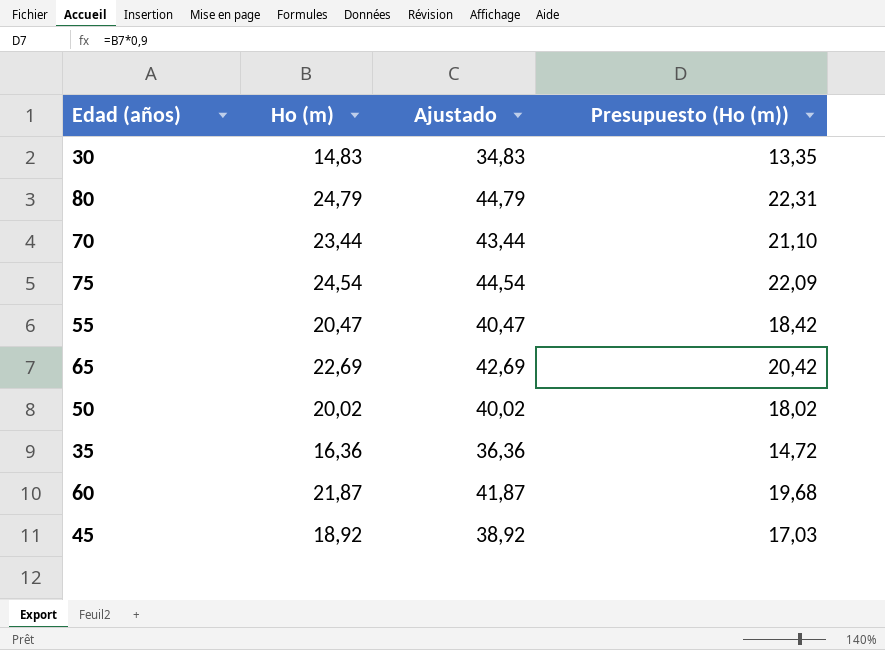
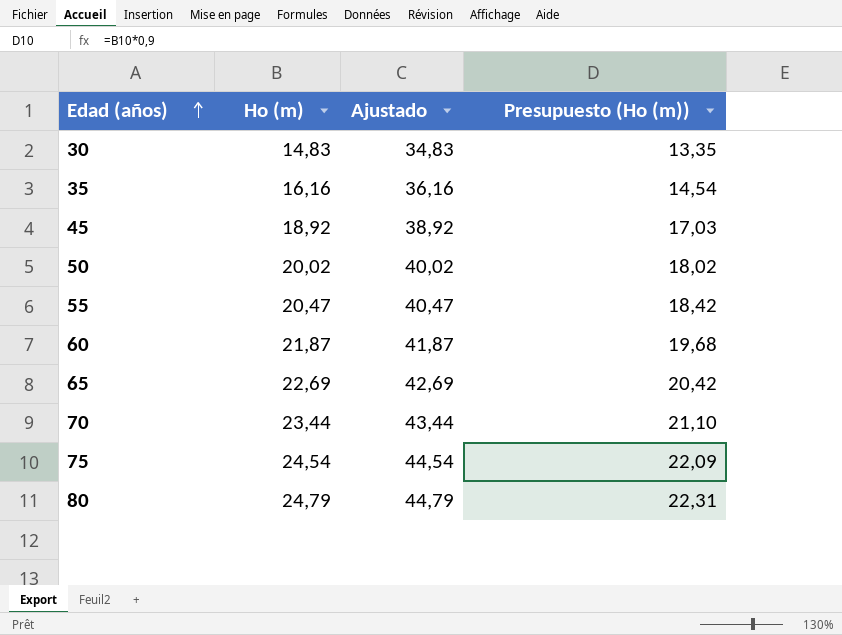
row order: none -> Edad (años) ascending
35 | Ho (m): 16,36 -> 16,16
35 | Ajustado: 36,36 -> 36,16
35 | Presupuesto (Ho (m)): 14,72 -> 14,54

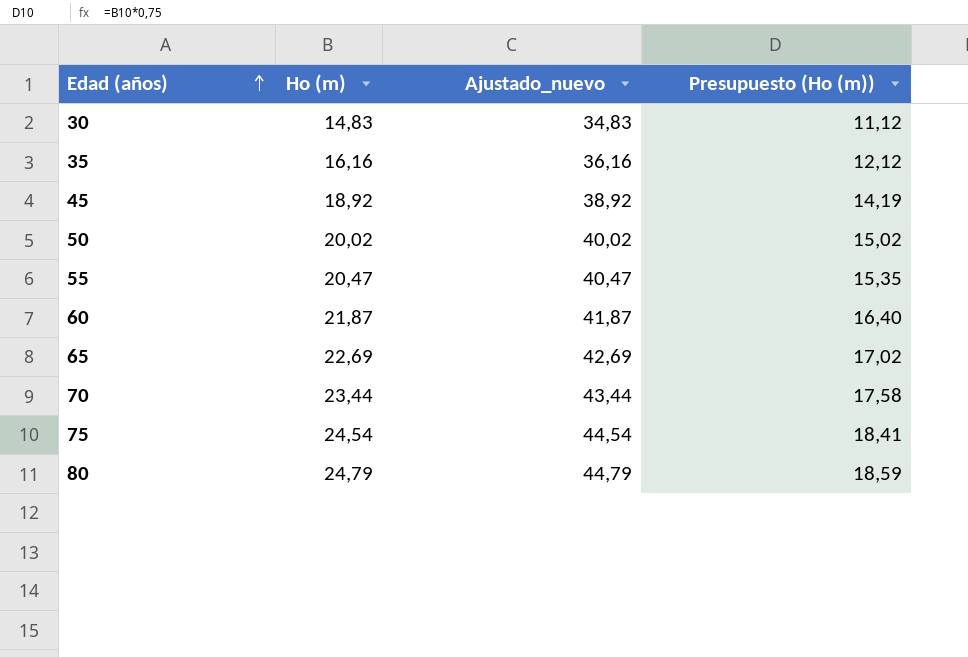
column name: Ajustado -> Ajustado_nuevo
column Presupuesto (Ho (m)) | formula: [Ho (m)] * 0,9 -> [Ho (m)] * 0,75

